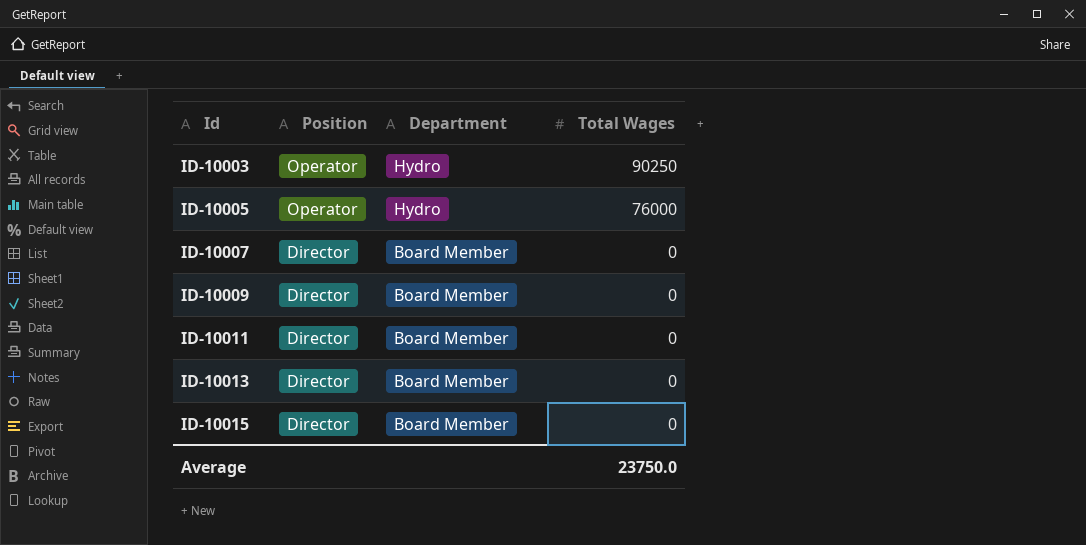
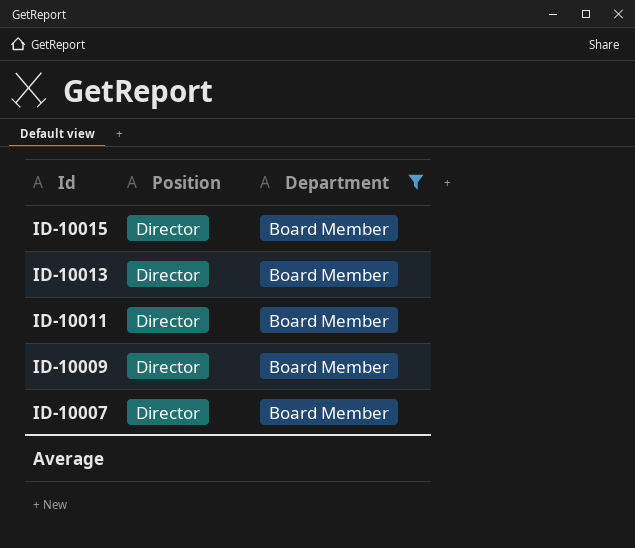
filter: none -> Department = Board Member
row order: Id ascending -> Id descending
column Total Wages | position: 4 -> none

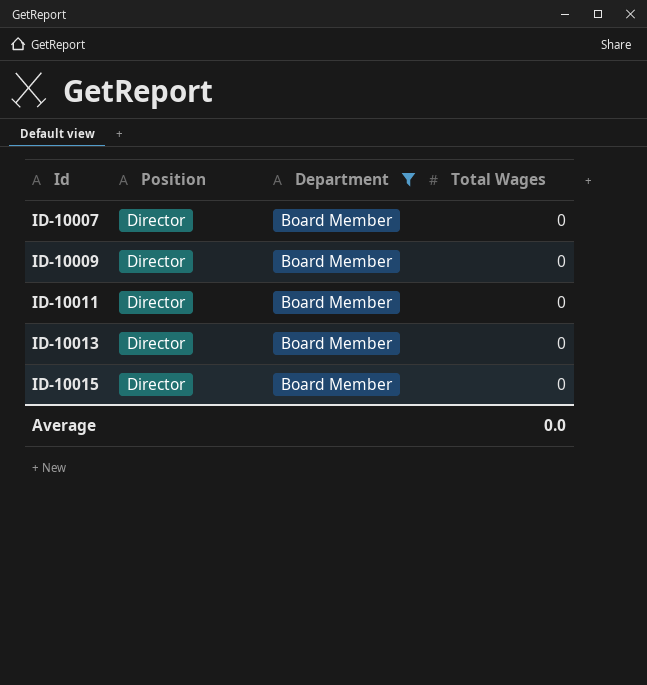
row order: Id descending -> Id ascending
column Total Wages | position: none -> 4

